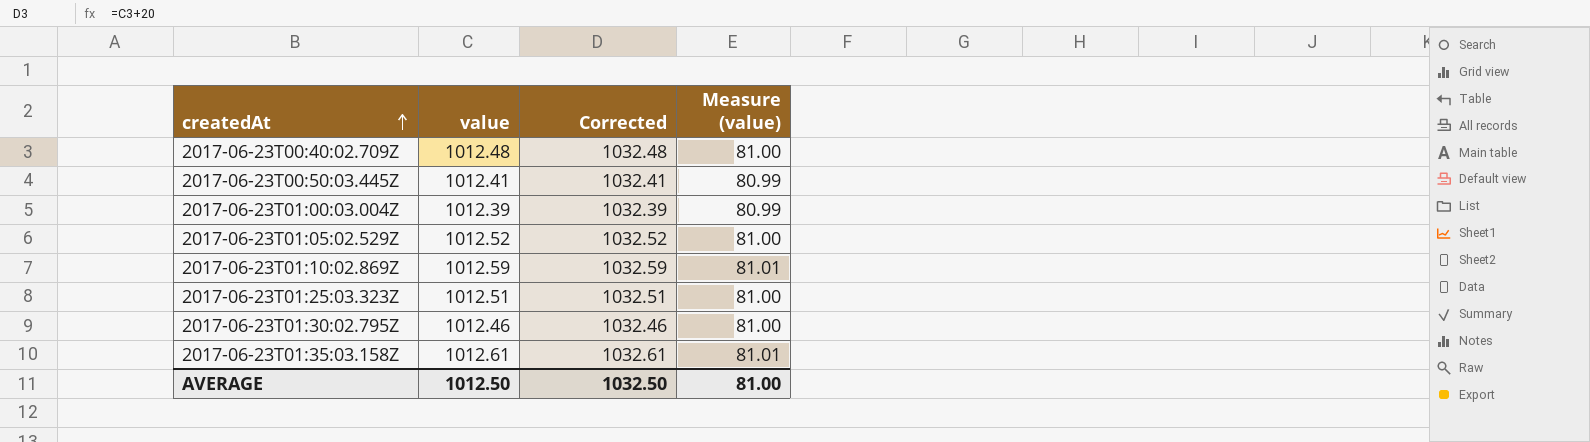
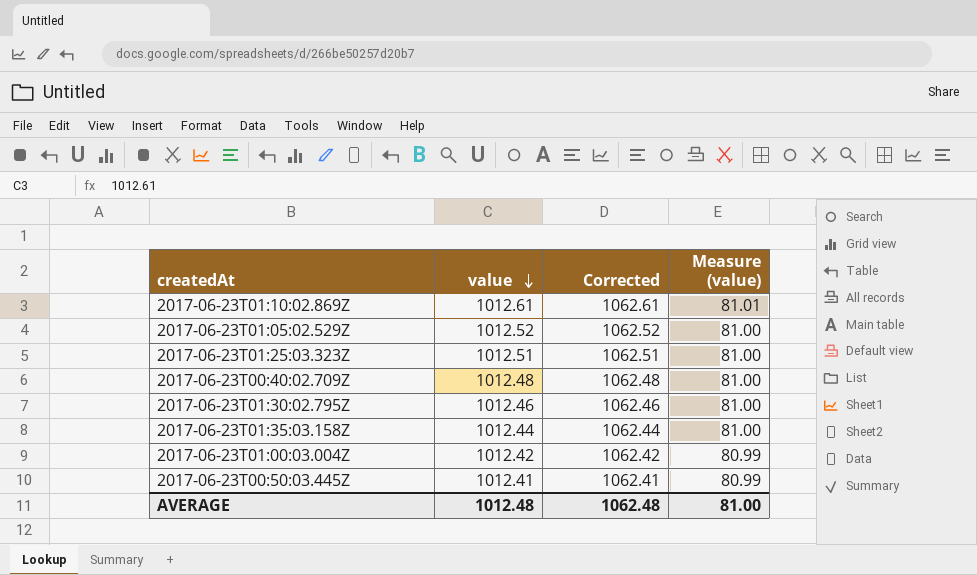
row order: createdAt ascending -> value descending
column Corrected | formula: [value] + 20 -> [value] + 50
2017-06-23T01:10:02.869Z | value: 1012.59 -> 1012.61
2017-06-23T01:35:03.158Z | value: 1012.61 -> 1012.44
2017-06-23T01:35:03.158Z | Measure (value): 81.01 -> 81.00
2017-06-23T01:00:03.004Z | value: 1012.39 -> 1012.42
AVERAGE | value: 1012.50 -> 1012.48
AVERAGE | Corrected: 1032.50 -> 1062.48

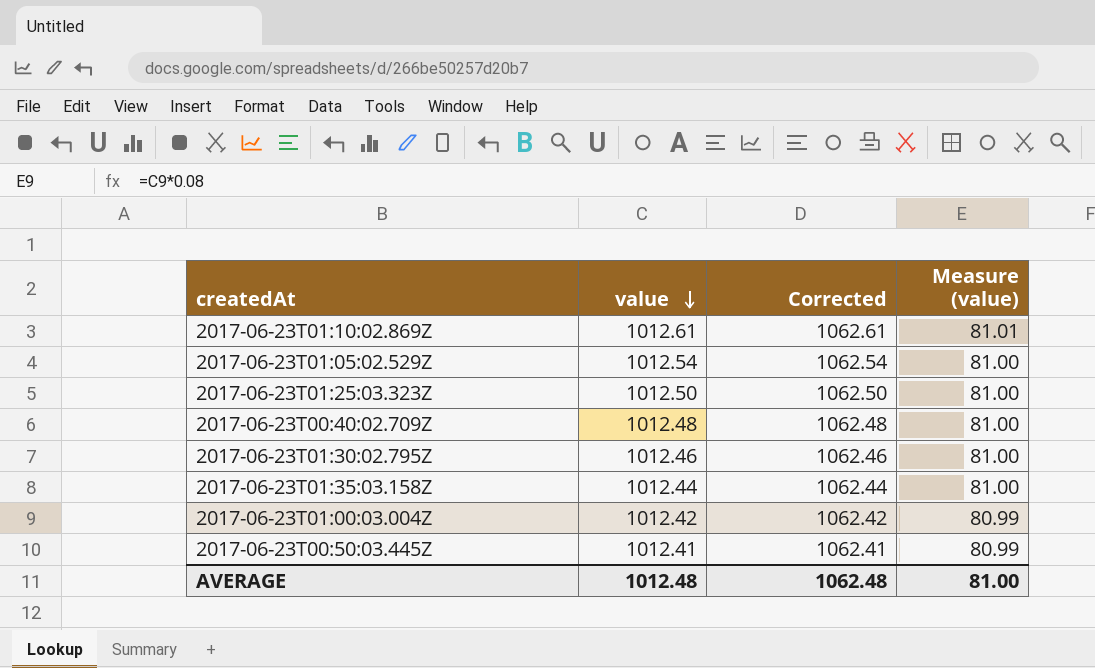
2017-06-23T01:05:02.529Z | value: 1012.52 -> 1012.54
2017-06-23T01:05:02.529Z | Corrected: 1062.52 -> 1062.54
2017-06-23T01:25:03.323Z | value: 1012.51 -> 1012.50
2017-06-23T01:25:03.323Z | Corrected: 1062.51 -> 1062.50

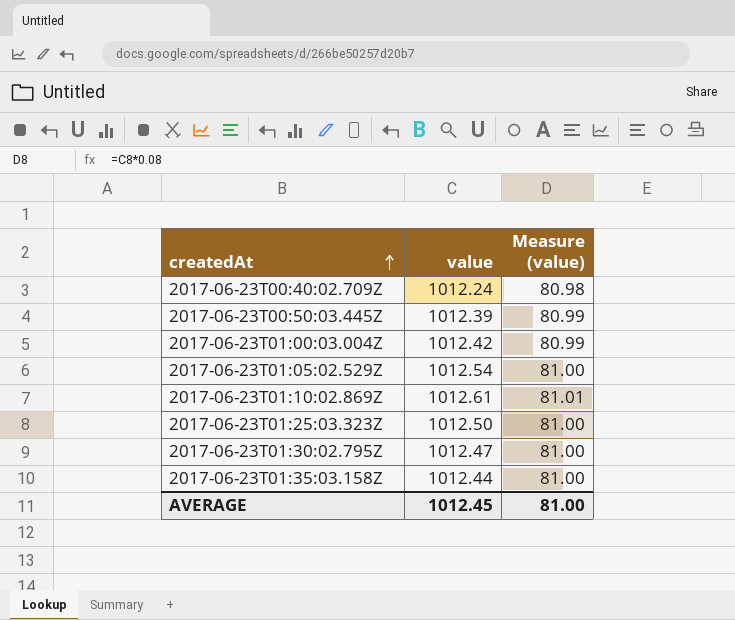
row order: value descending -> createdAt ascending
column Corrected | formula: [value] + 50 -> none
2017-06-23T00:40:02.709Z | value: 1012.48 -> 1012.24
2017-06-23T00:40:02.709Z | Measure (value): 81.00 -> 80.98
2017-06-23T00:50:03.445Z | value: 1012.41 -> 1012.39
2017-06-23T01:30:02.795Z | value: 1012.46 -> 1012.47
AVERAGE | value: 1012.48 -> 1012.45

